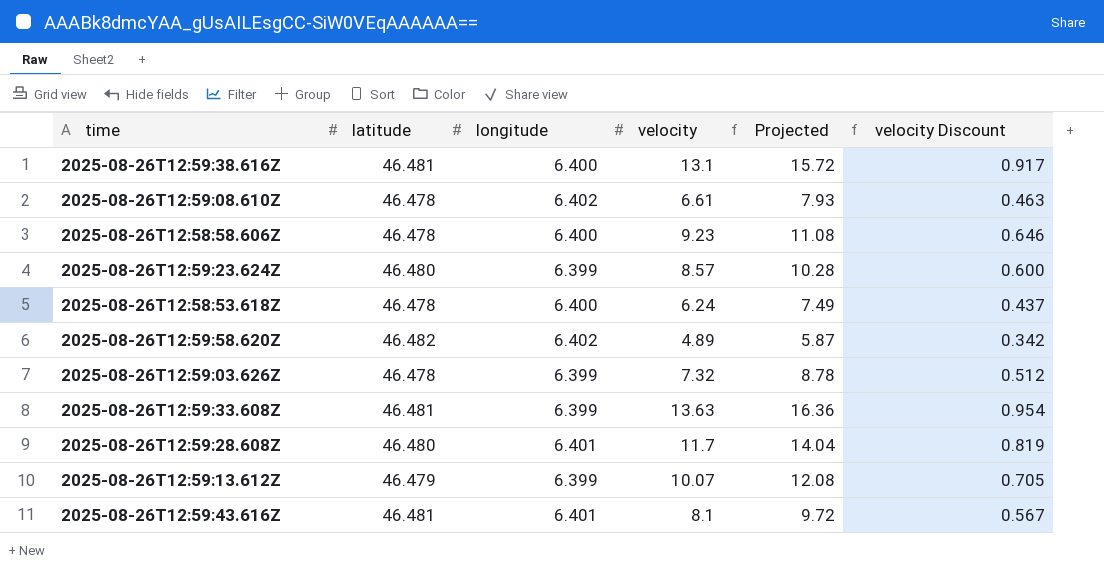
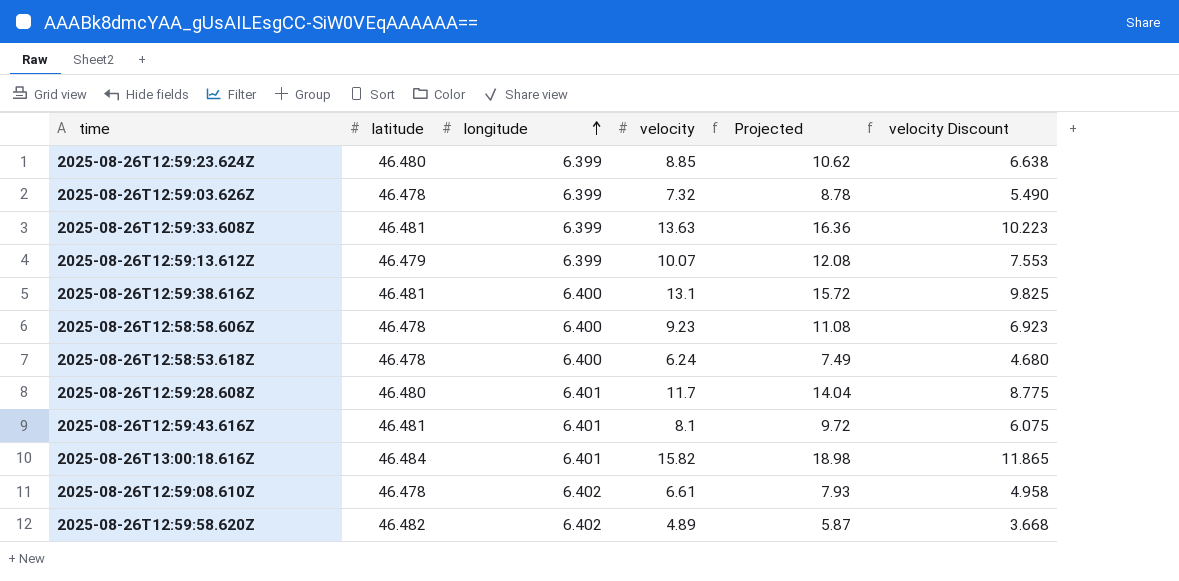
row order: none -> longitude ascending
column velocity Discount | formula: [velocity] * 0.07 -> [velocity] * 0.75
2025-08-26T12:59:23.624Z | velocity: 8.57 -> 8.85
2025-08-26T12:59:23.624Z | Projected: 10.28 -> 10.62
row 2025-08-26T13:00:18.616Z: none -> 46.484 | 6.401 | 15.82 | 18.98 | 11.865

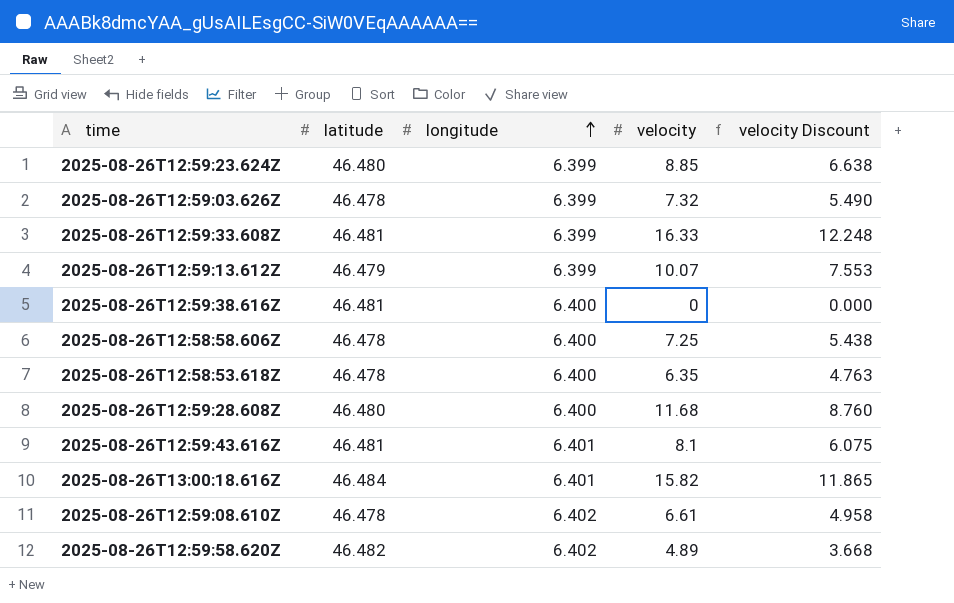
column Projected | formula: [velocity] * 1.2 -> none
2025-08-26T12:59:33.608Z | velocity: 13.63 -> 16.33
2025-08-26T12:59:33.608Z | velocity Discount: 10.223 -> 12.248
2025-08-26T12:59:38.616Z | velocity: 13.1 -> 0
2025-08-26T12:59:38.616Z | velocity Discount: 9.825 -> 0.000
2025-08-26T12:58:58.606Z | velocity: 9.23 -> 7.25
2025-08-26T12:58:58.606Z | velocity Discount: 6.923 -> 5.438
2025-08-26T12:58:53.618Z | velocity: 6.24 -> 6.35
2025-08-26T12:58:53.618Z | velocity Discount: 4.680 -> 4.763
2025-08-26T12:59:28.608Z | longitude: 6.401 -> 6.400
2025-08-26T12:59:28.608Z | velocity: 11.7 -> 11.68
2025-08-26T12:59:28.608Z | velocity Discount: 8.775 -> 8.760

